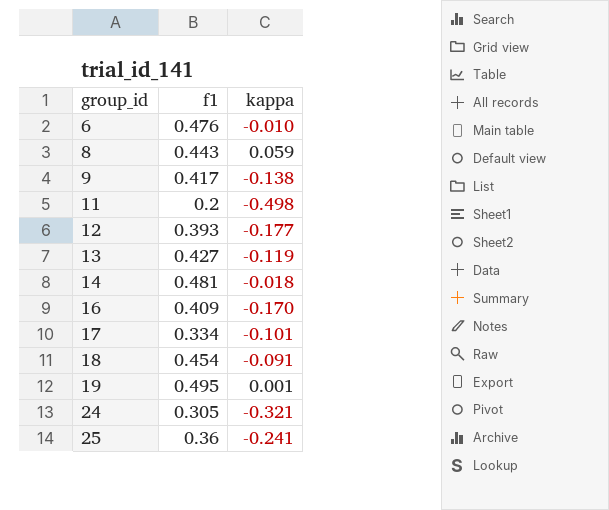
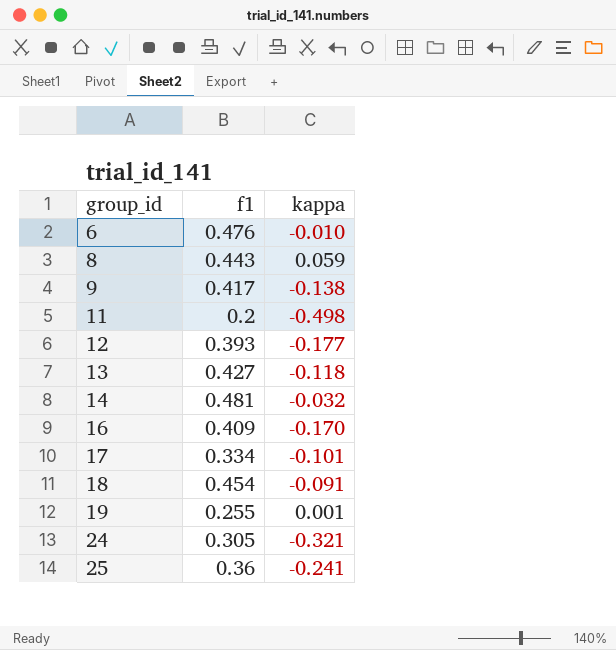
13 | kappa: -0.119 -> -0.118
14 | kappa: -0.018 -> -0.032
19 | f1: 0.495 -> 0.255

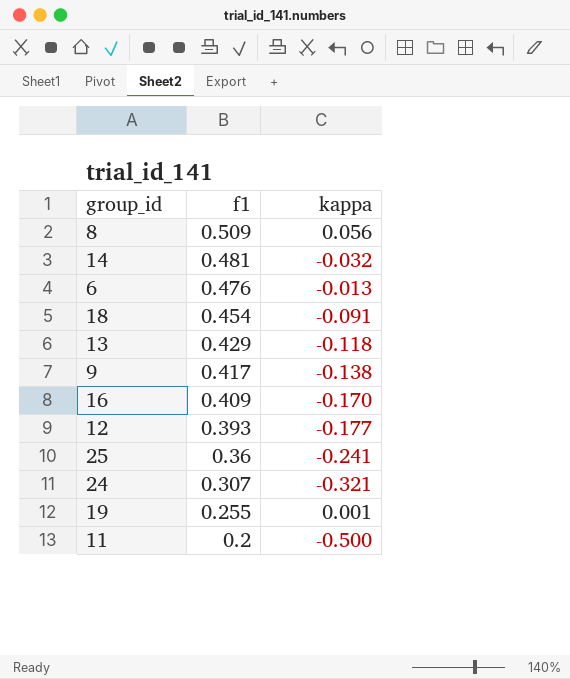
row order: group_id ascending -> f1 descending
row 17: 0.334 | -0.101 -> none
8 | f1: 0.443 -> 0.509
8 | kappa: 0.059 -> 0.056
6 | kappa: -0.010 -> -0.013
13 | f1: 0.427 -> 0.429
24 | f1: 0.305 -> 0.307
11 | kappa: -0.498 -> -0.500

